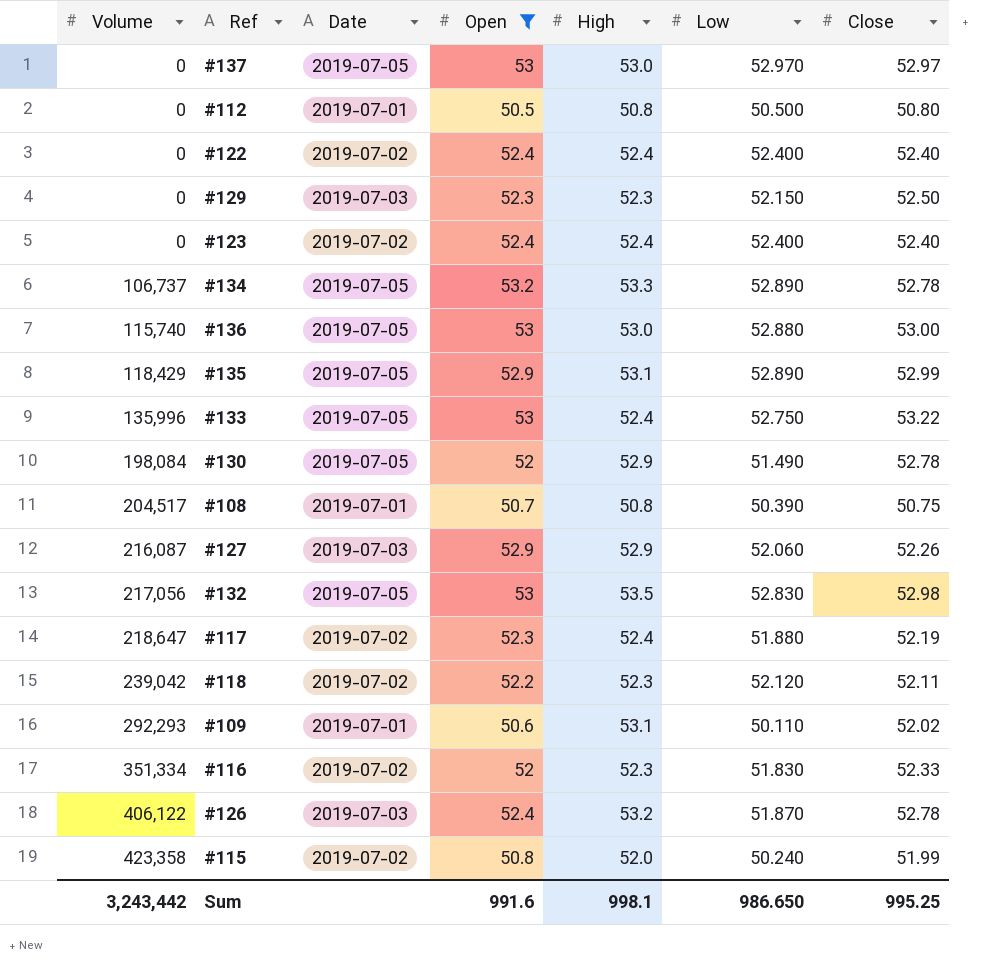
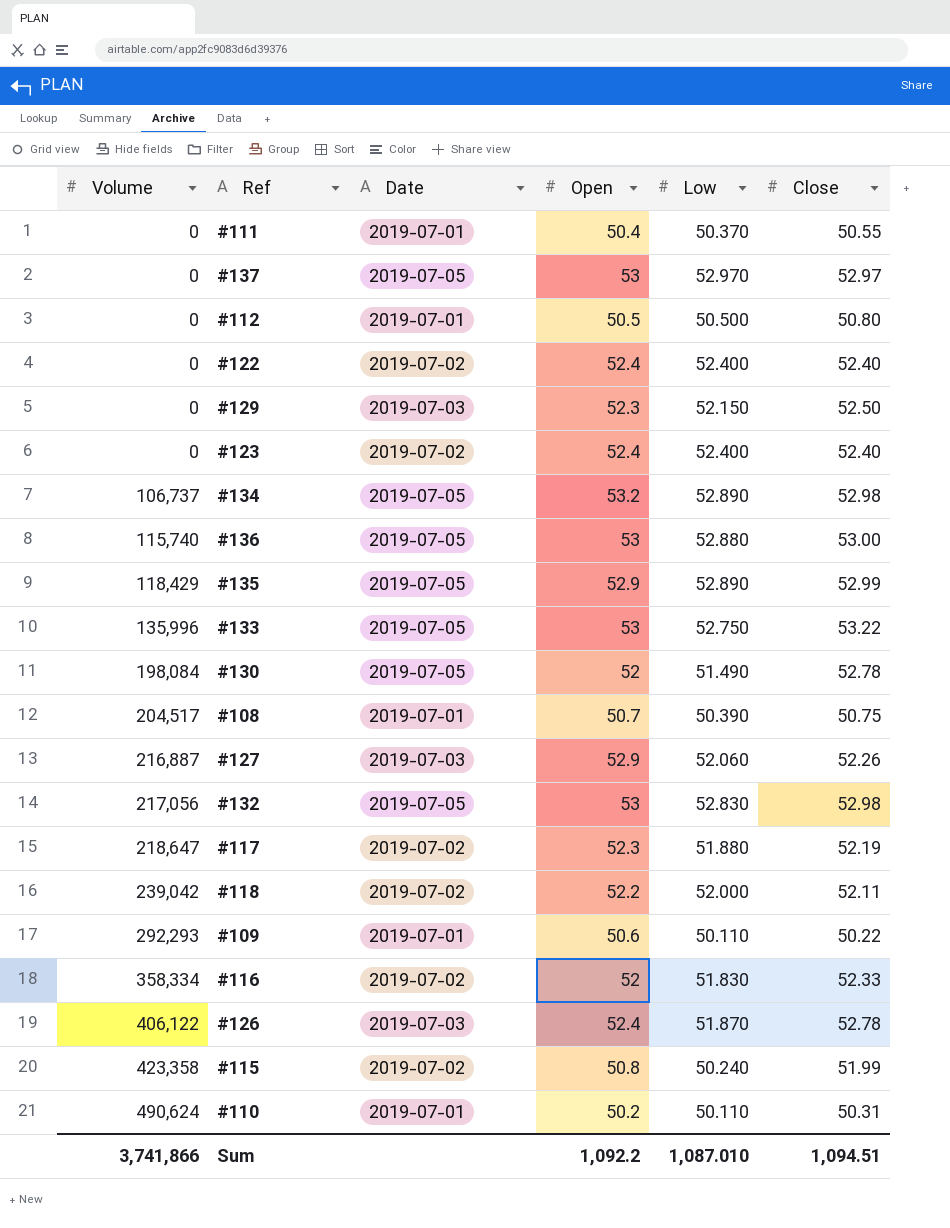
filter: Open >= 50.5 -> none
column High | position: 5 -> none
#134 | Close: 52.78 -> 52.98
#127 | Volume: 216,087 -> 216,887
#118 | Low: 52.120 -> 52.000
#109 | Close: 52.02 -> 50.22
#116 | Volume: 351,334 -> 358,334
Sum | Volume: 3,243,442 -> 3,741,866
Sum | Open: 991.6 -> 1,092.2
Sum | Low: 986.650 -> 1,087.010
Sum | Close: 995.25 -> 1,094.51

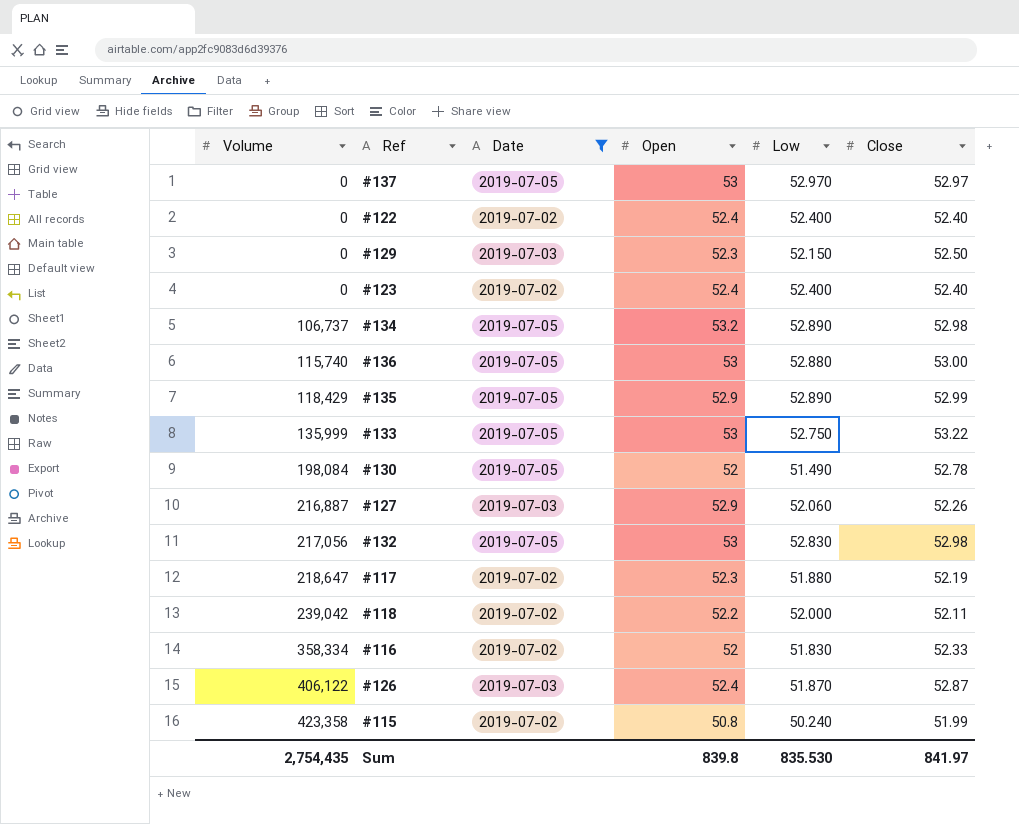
filter: none -> Date != 2019-07-01
#133 | Volume: 135,996 -> 135,999
#126 | Close: 52.78 -> 52.87
Sum | Volume: 3,741,866 -> 2,754,435
Sum | Open: 1,092.2 -> 839.8
Sum | Low: 1,087.010 -> 835.530
Sum | Close: 1,094.51 -> 841.97

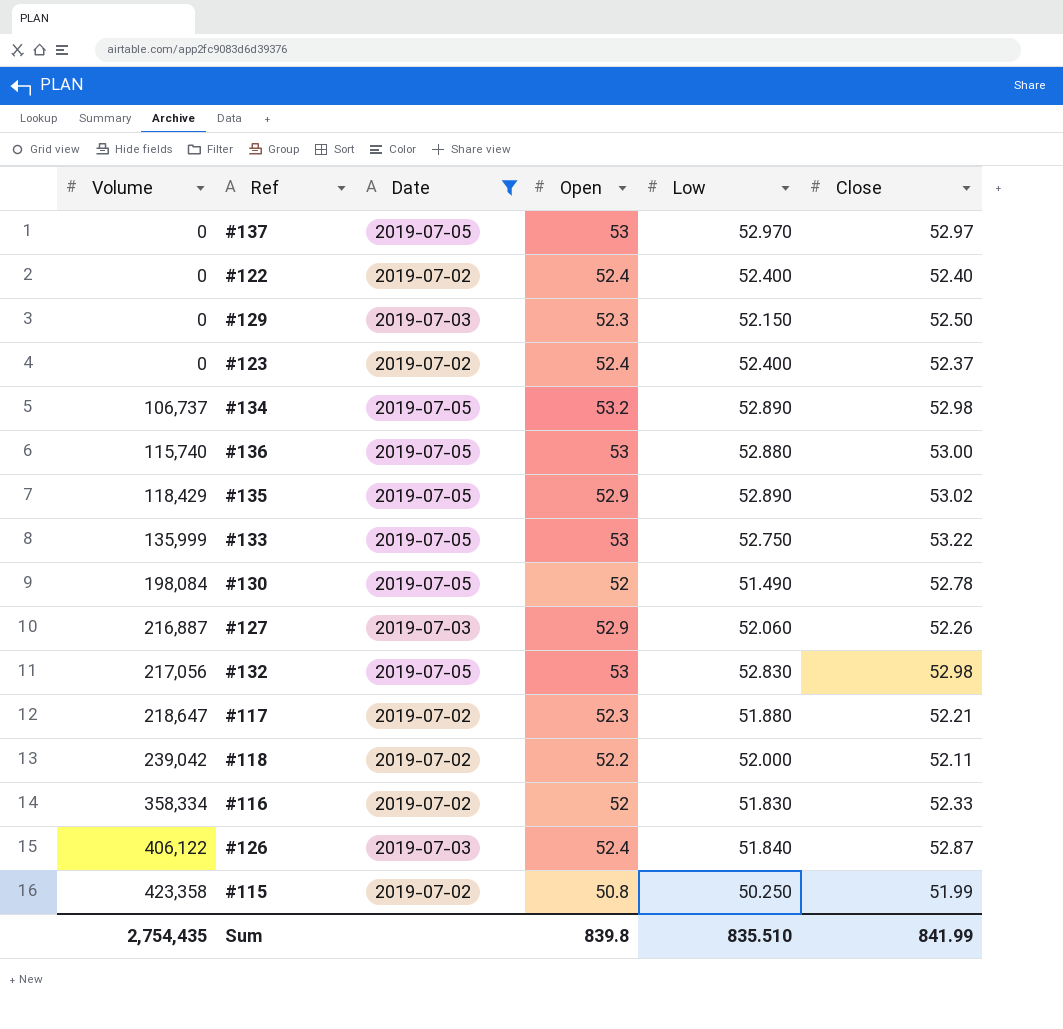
#123 | Close: 52.40 -> 52.37
#135 | Close: 52.99 -> 53.02
#117 | Close: 52.19 -> 52.21
#126 | Low: 51.870 -> 51.840
#115 | Low: 50.240 -> 50.250
Sum | Low: 835.530 -> 835.510
Sum | Close: 841.97 -> 841.99

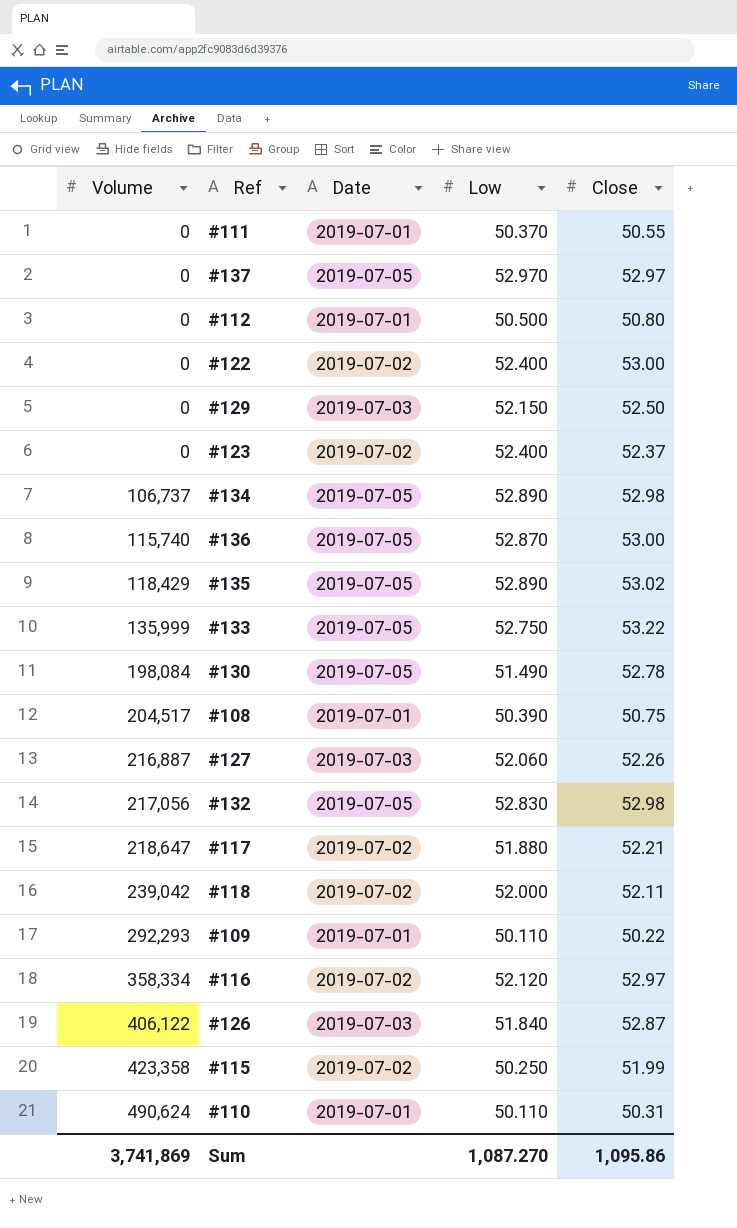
filter: Date != 2019-07-01 -> none
column Open | position: 4 -> none
#122 | Close: 52.40 -> 53.00
#136 | Low: 52.880 -> 52.870
#116 | Low: 51.830 -> 52.120
#116 | Close: 52.33 -> 52.97
Sum | Volume: 2,754,435 -> 3,741,869
Sum | Low: 835.510 -> 1,087.270
Sum | Close: 841.99 -> 1,095.86

